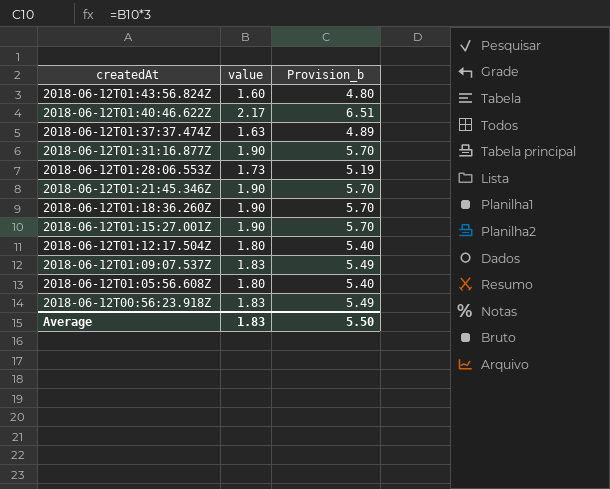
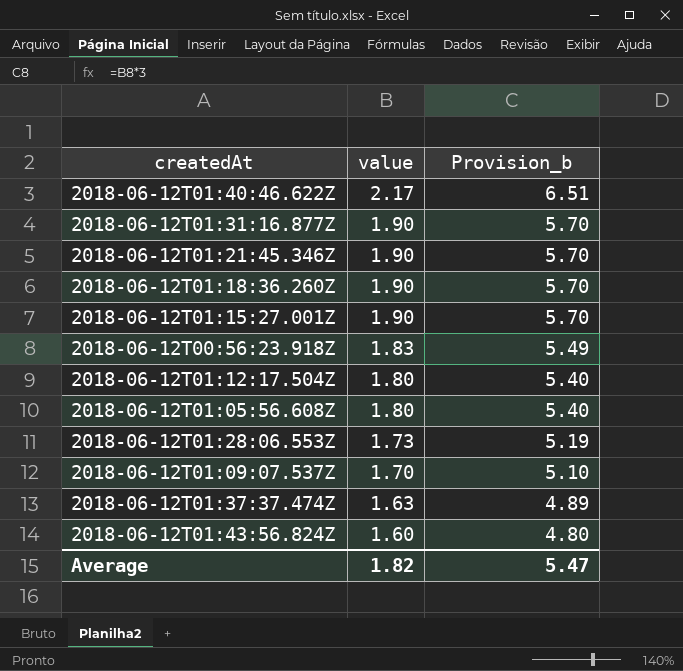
row order: createdAt descending -> value descending
2018-06-12T01:09:07.537Z | value: 1.83 -> 1.70
2018-06-12T01:09:07.537Z | Provision_b: 5.49 -> 5.10
Average | value: 1.83 -> 1.82
Average | Provision_b: 5.50 -> 5.47

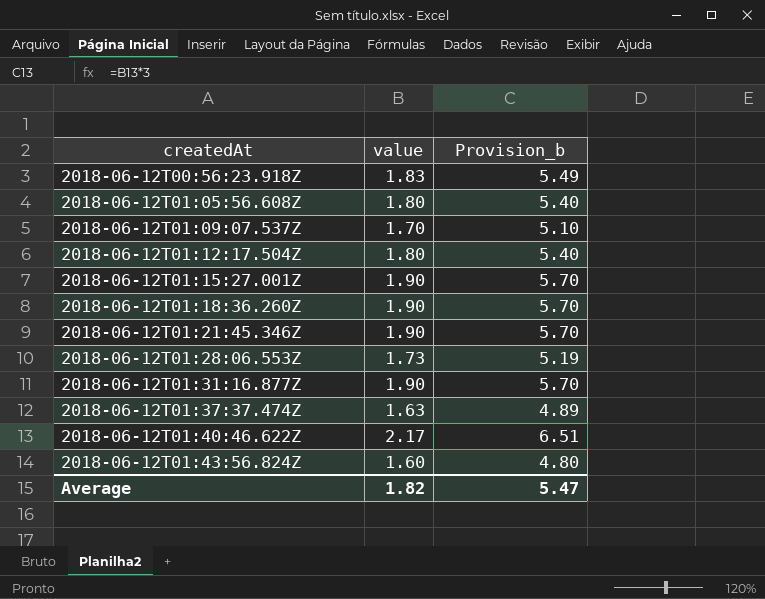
row order: value descending -> createdAt ascending

